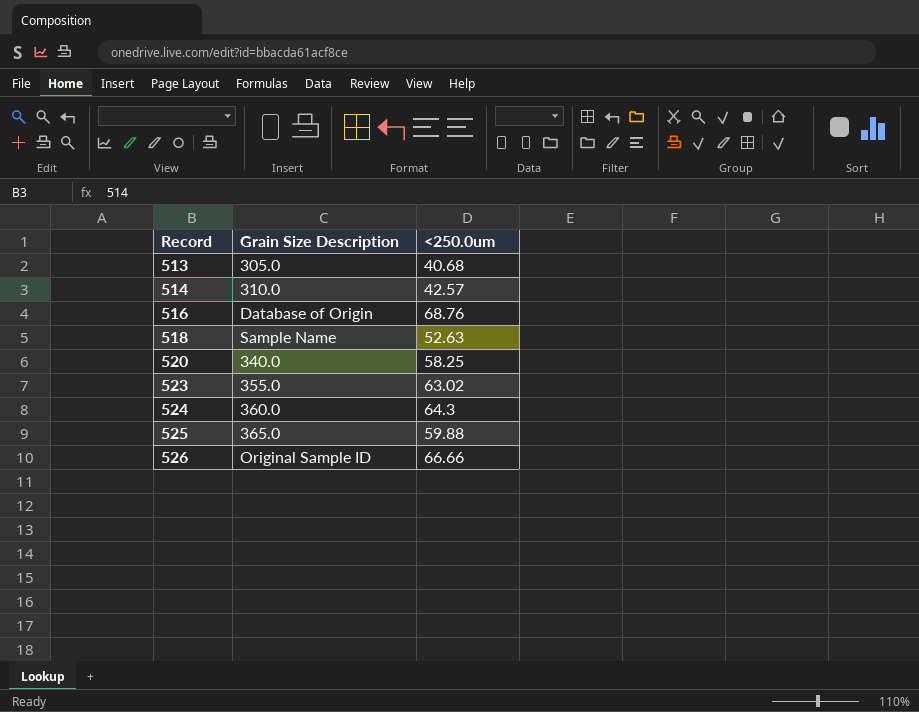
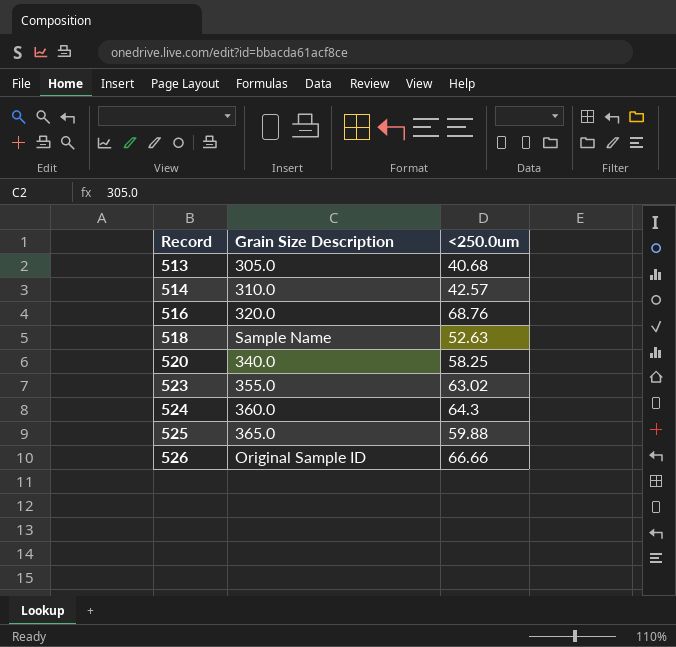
516 | Grain Size Description: Database of Origin -> 320.0

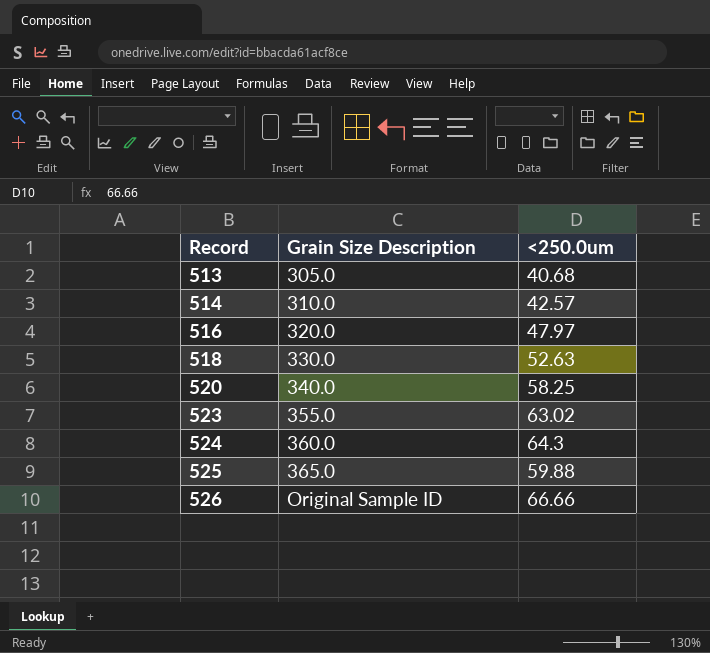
516 | <250.0um: 68.76 -> 47.97
518 | Grain Size Description: Sample Name -> 330.0

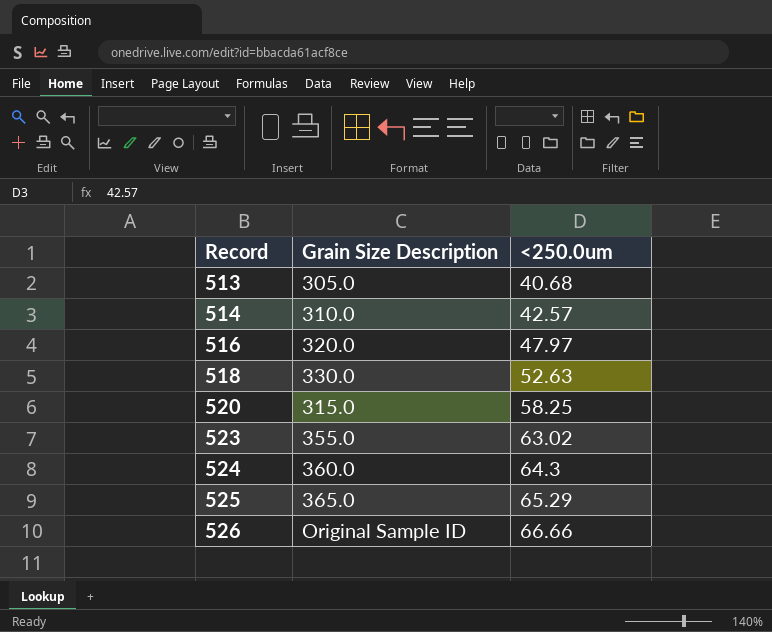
520 | Grain Size Description: 340.0 -> 315.0
525 | <250.0um: 59.88 -> 65.29

